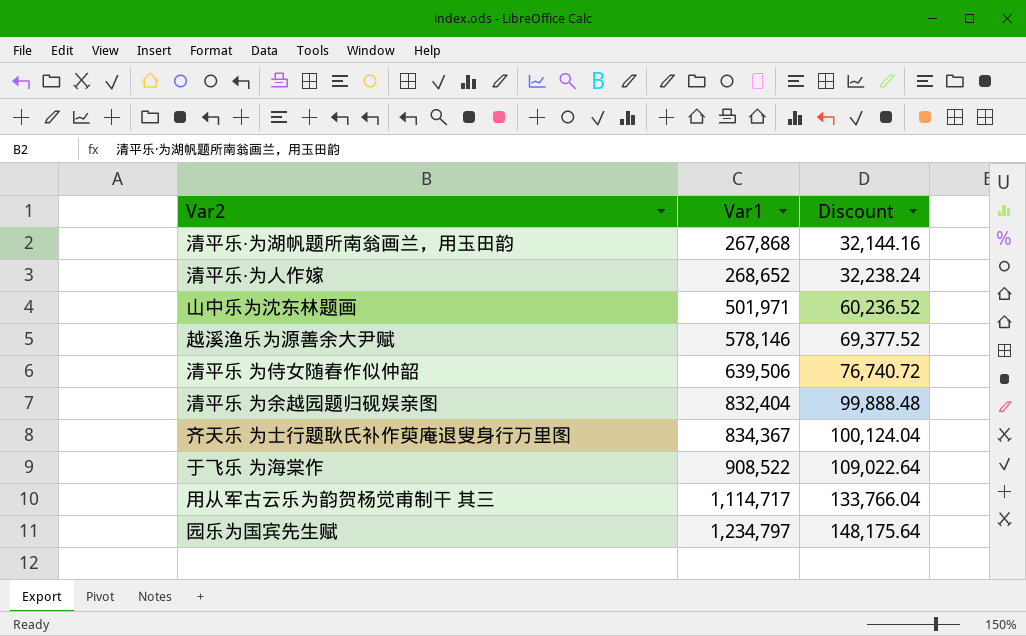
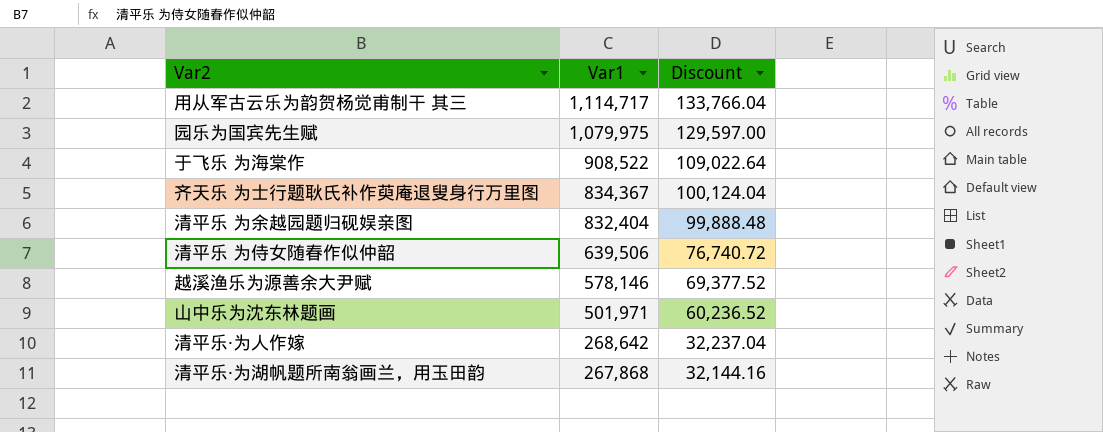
row order: Var1 ascending -> Var1 descending
园乐为国宾先生赋 | Var1: 1,234,797 -> 1,079,975
园乐为国宾先生赋 | Discount: 148,175.64 -> 129,597.00
清平乐·为人作嫁 | Var1: 268,652 -> 268,642
清平乐·为人作嫁 | Discount: 32,238.24 -> 32,237.04

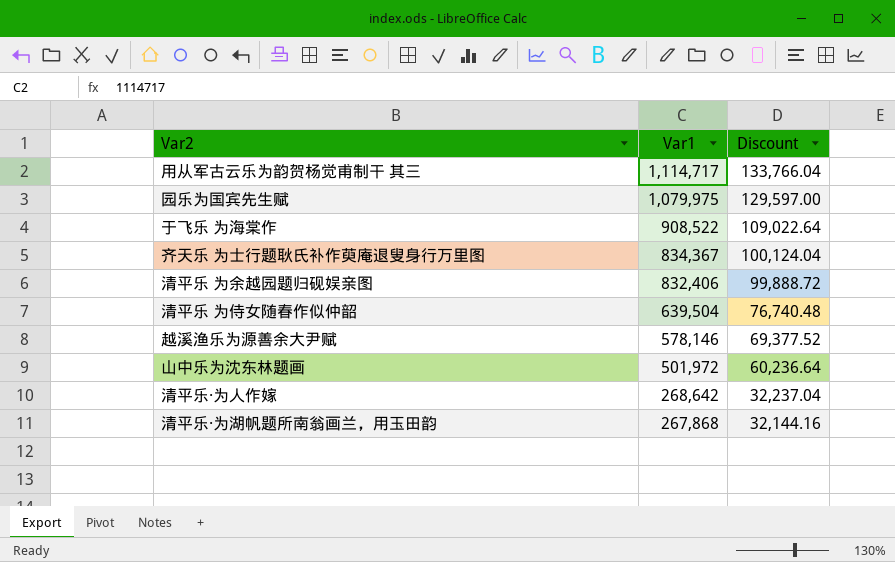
清平乐 为余越园题归砚娱亲图 | Var1: 832,404 -> 832,406
清平乐 为余越园题归砚娱亲图 | Discount: 99,888.48 -> 99,888.72
清平乐 为侍女随春作似仲韶 | Var1: 639,506 -> 639,504
清平乐 为侍女随春作似仲韶 | Discount: 76,740.72 -> 76,740.48
山中乐为沈东林题画 | Var1: 501,971 -> 501,972
山中乐为沈东林题画 | Discount: 60,236.52 -> 60,236.64

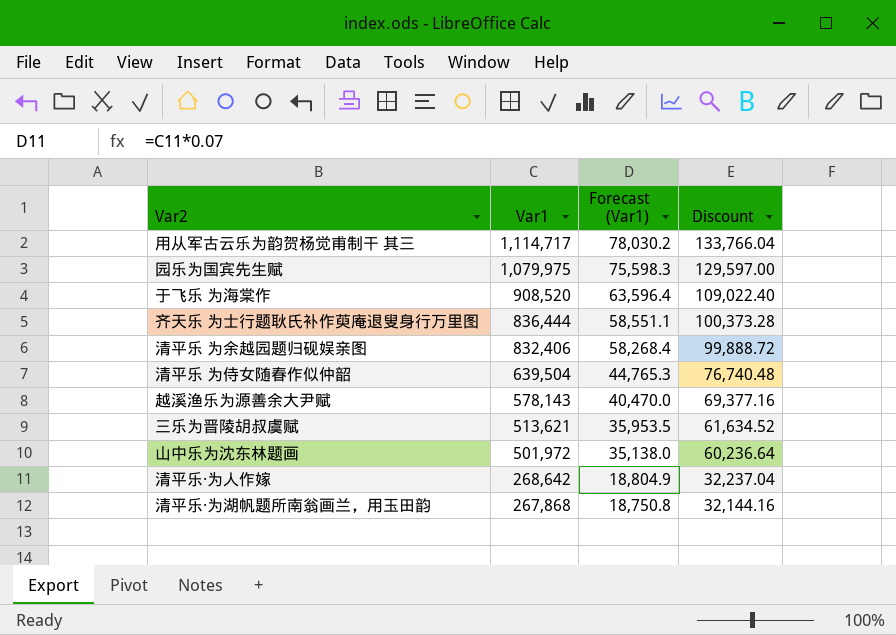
column Forecast (Var1) | formula: none -> [Var1] * 0.07
于飞乐 为海棠作 | Var1: 908,522 -> 908,520
于飞乐 为海棠作 | Discount: 109,022.64 -> 109,022.40
齐天乐 为士行题耿氏补作萸庵退叟身行万里图 | Var1: 834,367 -> 836,444
齐天乐 为士行题耿氏补作萸庵退叟身行万里图 | Discount: 100,124.04 -> 100,373.28
越溪渔乐为源善余大尹赋 | Var1: 578,146 -> 578,143
越溪渔乐为源善余大尹赋 | Discount: 69,377.52 -> 69,377.16
row 三乐为晋陵胡叔虞赋: none -> 513,621 | 35,953.5 | 61,634.52

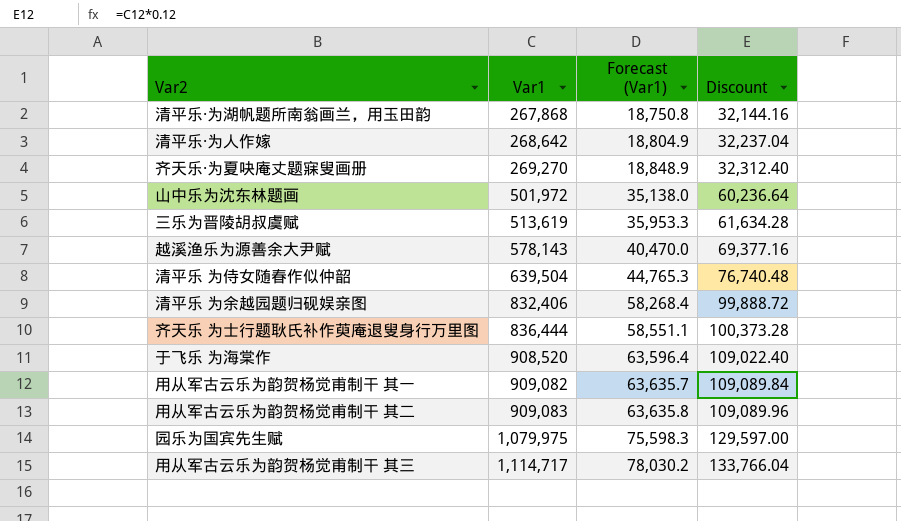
row order: Var1 descending -> Var1 ascending
row 齐天乐·为夏吷庵丈题寐叟画册: none -> 269,270 | 18,848.9 | 32,312.40
三乐为晋陵胡叔虞赋 | Var1: 513,621 -> 513,619
三乐为晋陵胡叔虞赋 | Forecast (Var1): 35,953.5 -> 35,953.3
三乐为晋陵胡叔虞赋 | Discount: 61,634.52 -> 61,634.28
row 用从军古云乐为韵贺杨觉甫制干 其一: none -> 909,082 | 63,635.7 | 109,089.84
row 用从军古云乐为韵贺杨觉甫制干 其二: none -> 909,083 | 63,635.8 | 109,089.96

